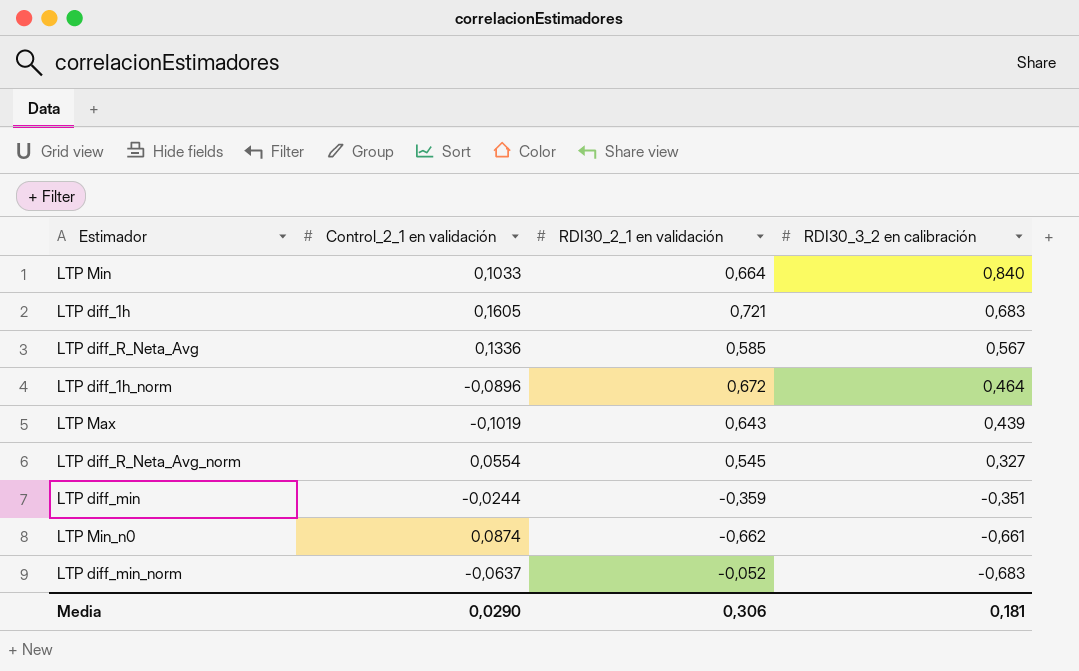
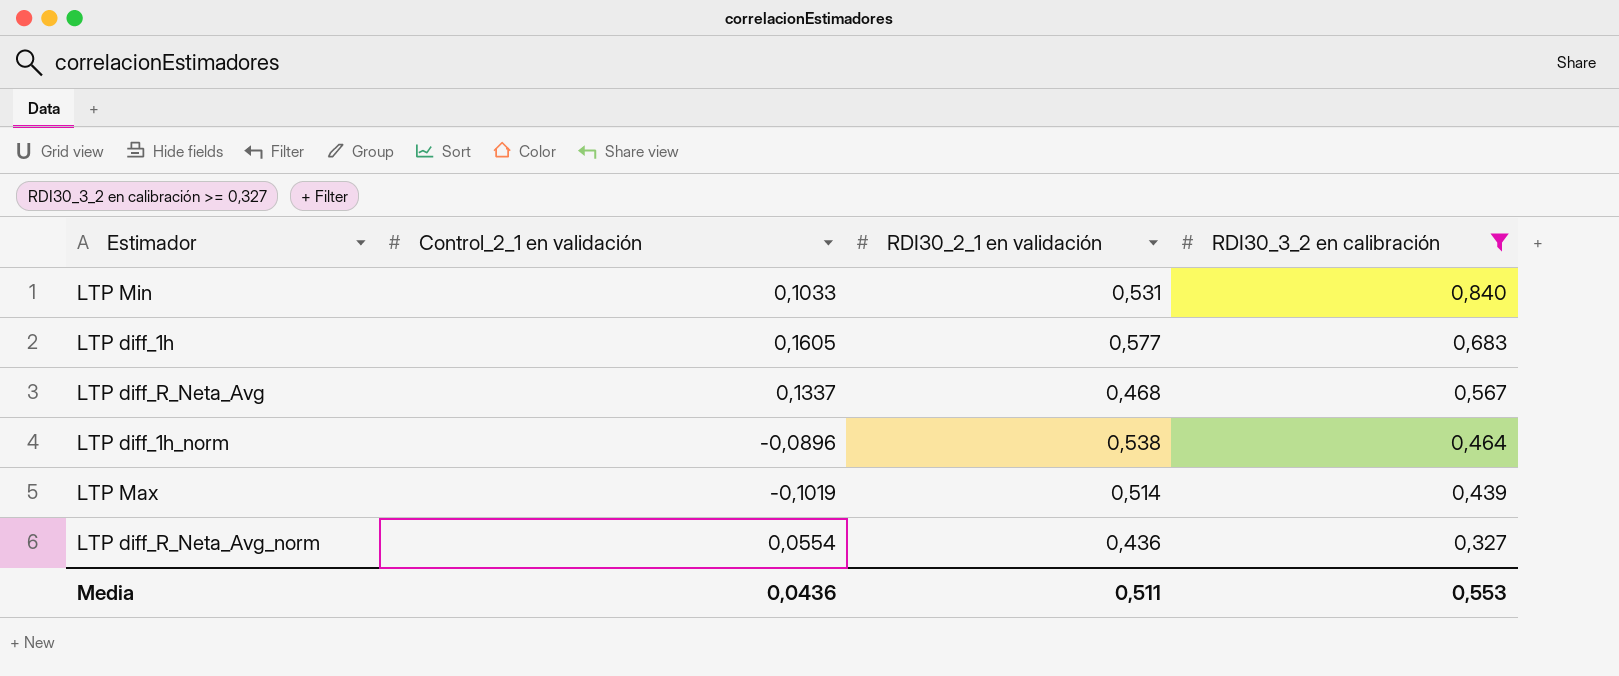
filter: none -> RDI30_3_2 en calibración >= 0,327
LTP Min | RDI30_2_1 en validación: 0,664 -> 0,531
LTP diff_1h | RDI30_2_1 en validación: 0,721 -> 0,577
LTP diff_R_Neta_Avg | Control_2_1 en validación: 0,1336 -> 0,1337
LTP diff_R_Neta_Avg | RDI30_2_1 en validación: 0,585 -> 0,468
LTP diff_1h_norm | RDI30_2_1 en validación: 0,672 -> 0,538
LTP Max | RDI30_2_1 en validación: 0,643 -> 0,514
LTP diff_R_Neta_Avg_norm | RDI30_2_1 en validación: 0,545 -> 0,436
Media | Control_2_1 en validación: 0,0290 -> 0,0436
Media | RDI30_2_1 en validación: 0,306 -> 0,511
Media | RDI30_3_2 en calibración: 0,181 -> 0,553

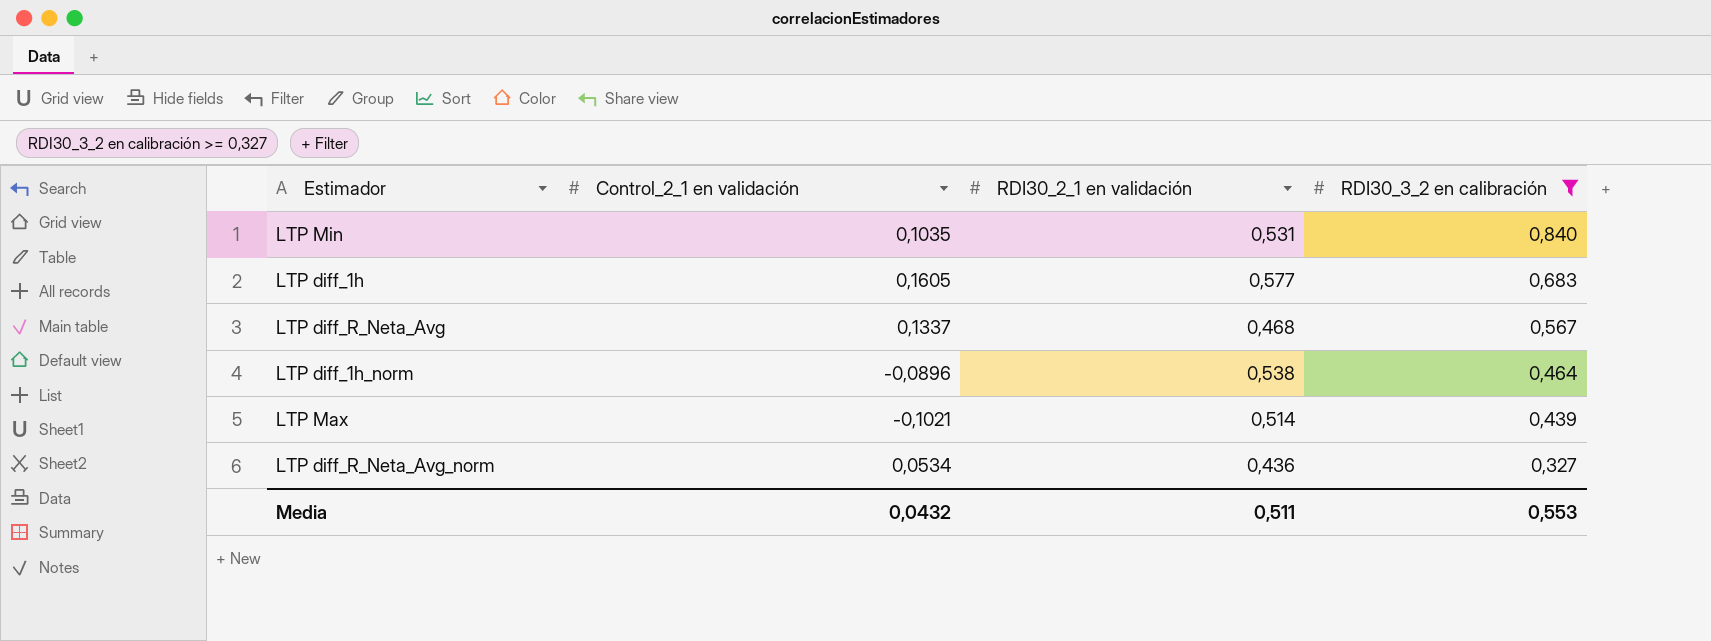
LTP Min | Control_2_1 en validación: 0,1033 -> 0,1035
LTP Max | Control_2_1 en validación: -0,1019 -> -0,1021
LTP diff_R_Neta_Avg_norm | Control_2_1 en validación: 0,0554 -> 0,0534
Media | Control_2_1 en validación: 0,0436 -> 0,0432

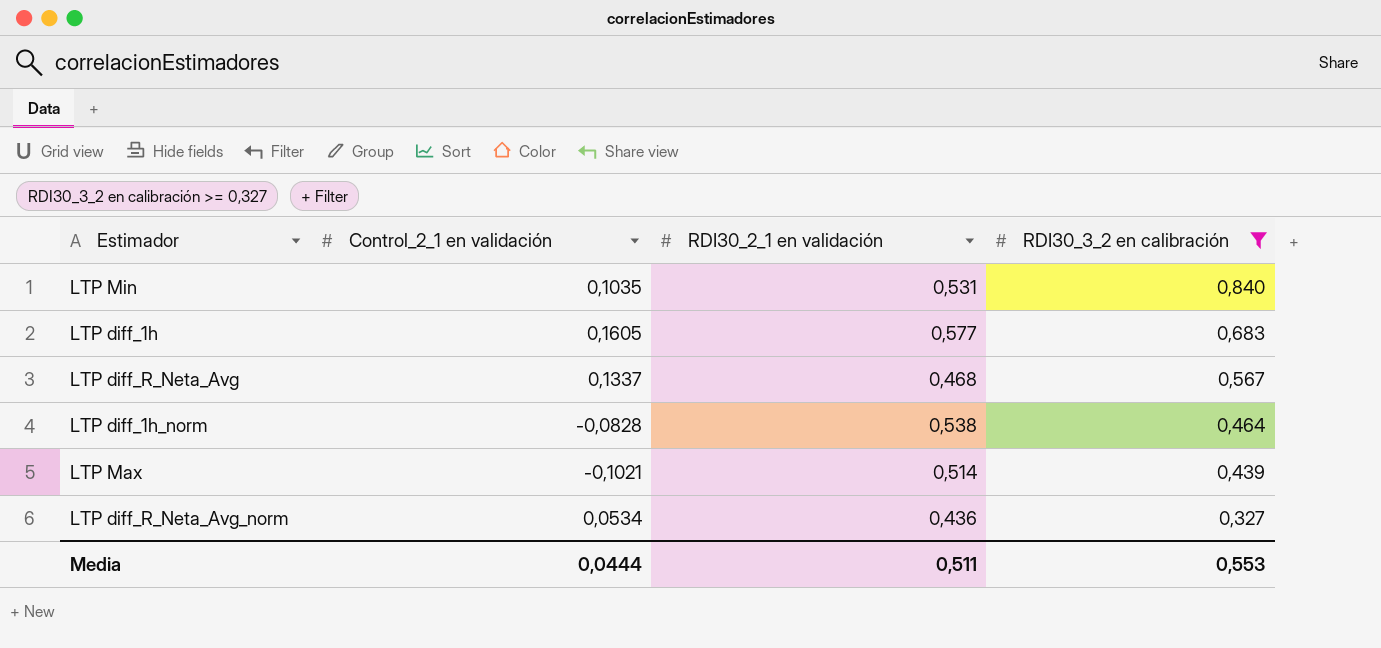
LTP diff_1h_norm | Control_2_1 en validación: -0,0896 -> -0,0828
Media | Control_2_1 en validación: 0,0432 -> 0,0444

